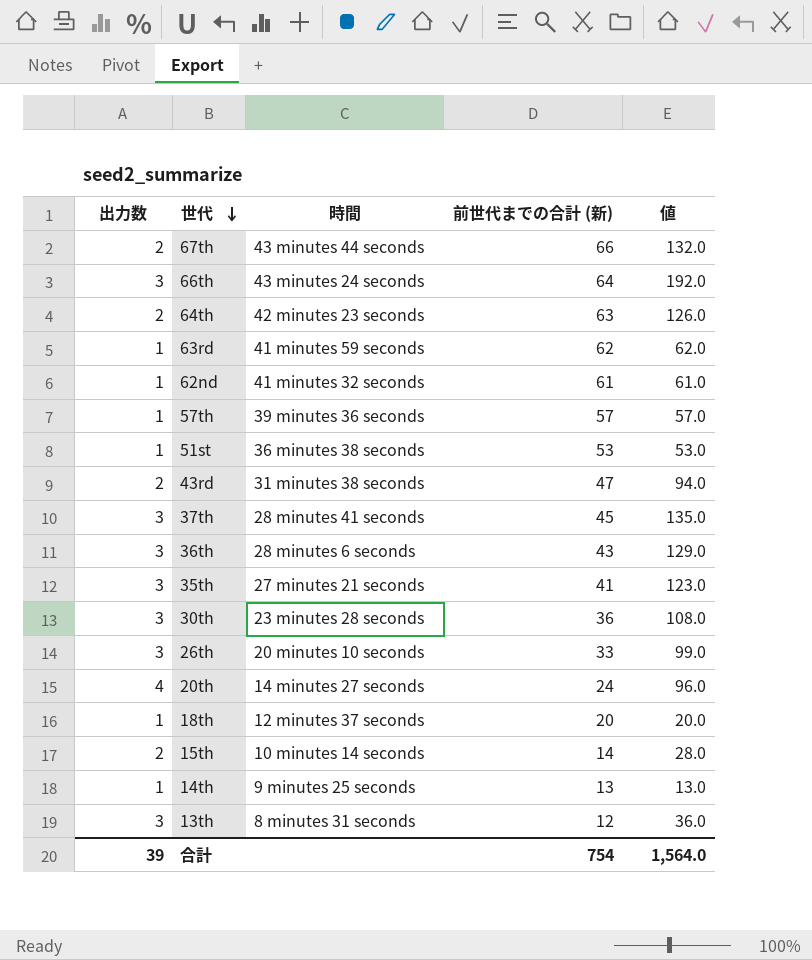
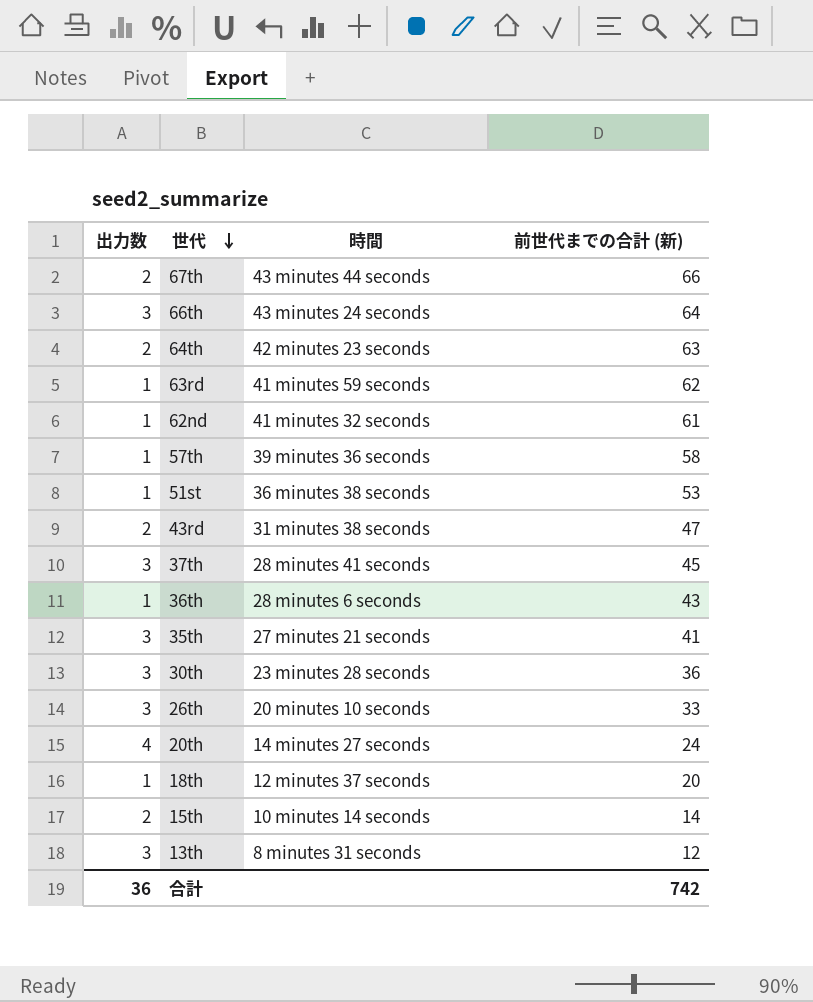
column 値 | formula: [出力数] * [前世代までの合計 (新)] -> none
row 14th: 1 | 9 minutes 25 seconds | 13 | 13.0 -> none
57th | 前世代までの合計 (新): 57 -> 58
36th | 出力数: 3 -> 1
合計 | 出力数: 39 -> 36
合計 | 前世代までの合計 (新): 754 -> 742

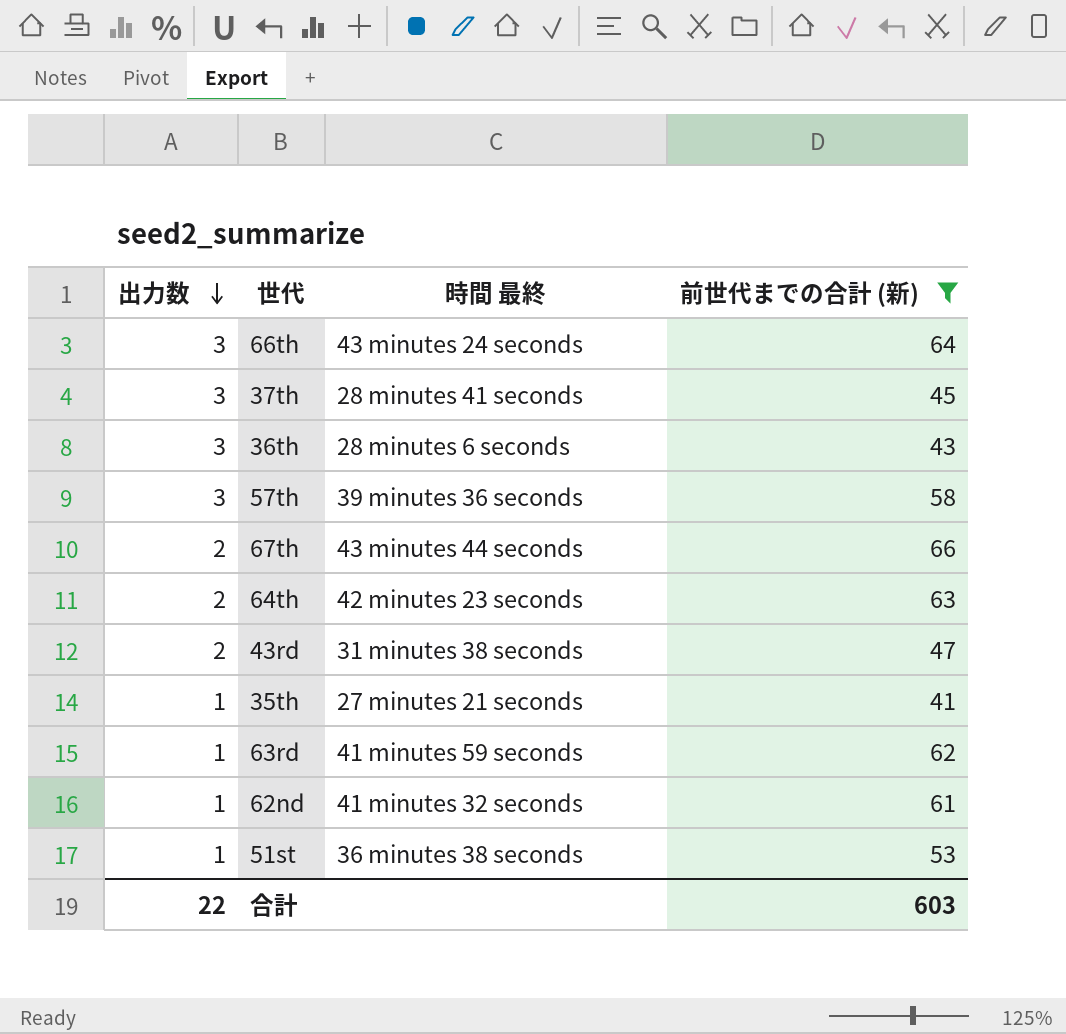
filter: none -> 前世代までの合計 (新) >= 41
row order: 世代 descending -> 出力数 descending
column name: 時間 -> 時間 最終
36th | 出力数: 1 -> 3
57th | 出力数: 1 -> 3
35th | 出力数: 3 -> 1
合計 | 出力数: 36 -> 22
合計 | 前世代までの合計 (新): 742 -> 603

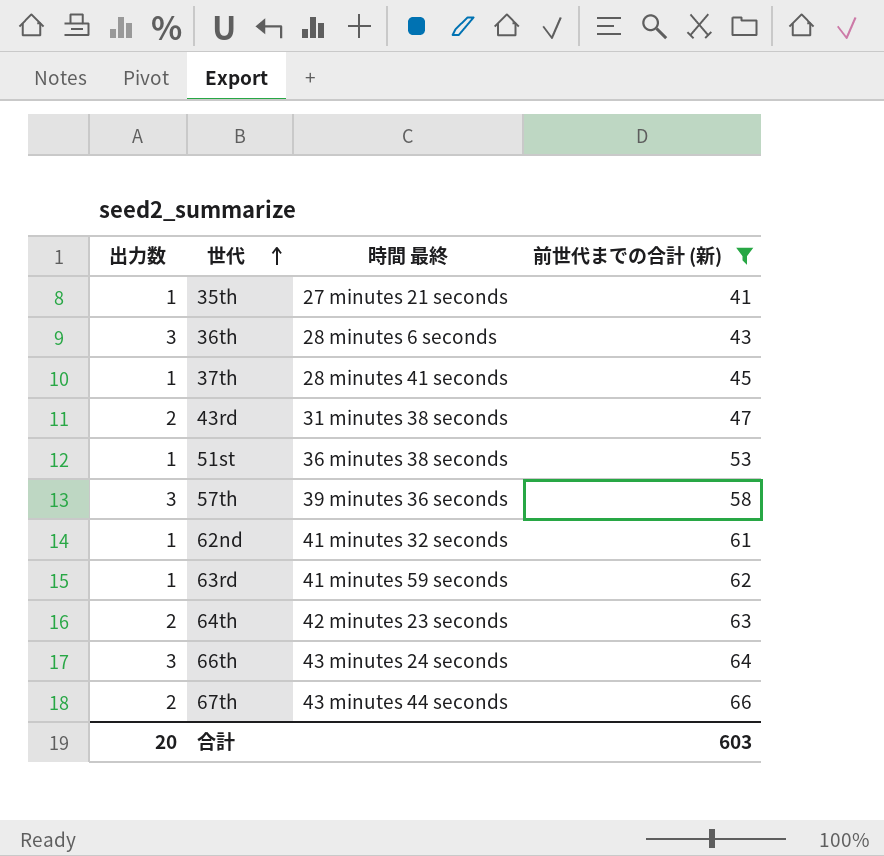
row order: 出力数 descending -> 世代 ascending
37th | 出力数: 3 -> 1
合計 | 出力数: 22 -> 20

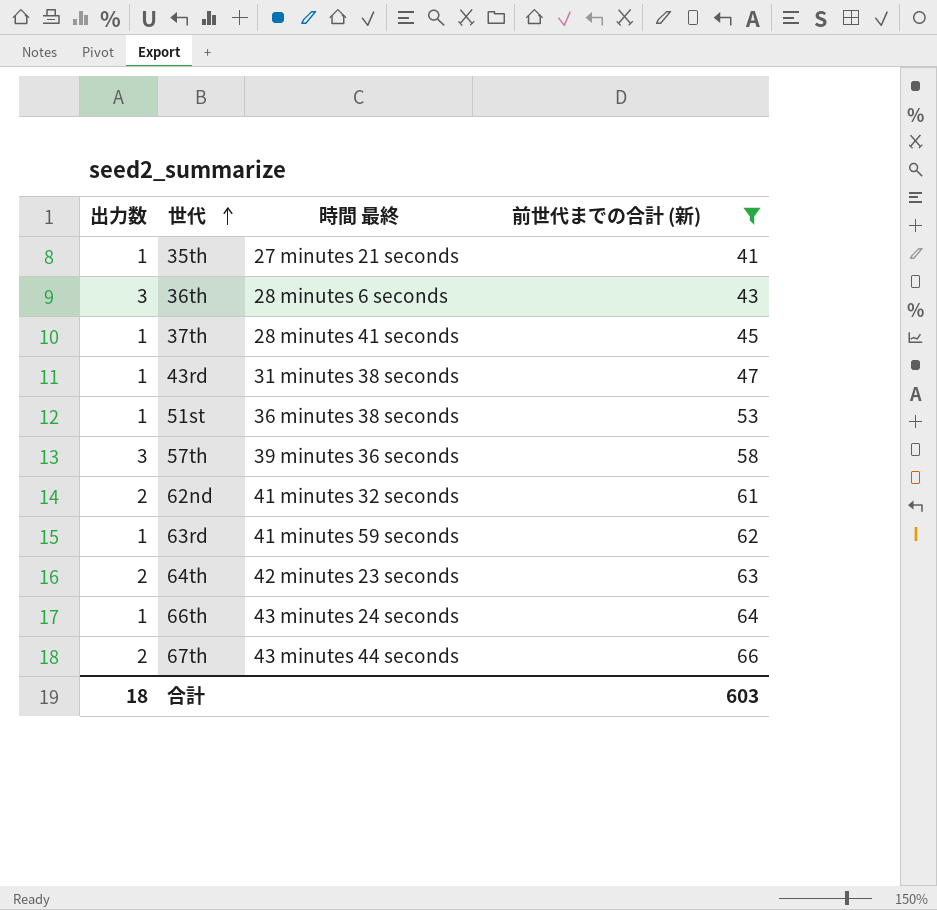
43rd | 出力数: 2 -> 1
62nd | 出力数: 1 -> 2
66th | 出力数: 3 -> 1
合計 | 出力数: 20 -> 18

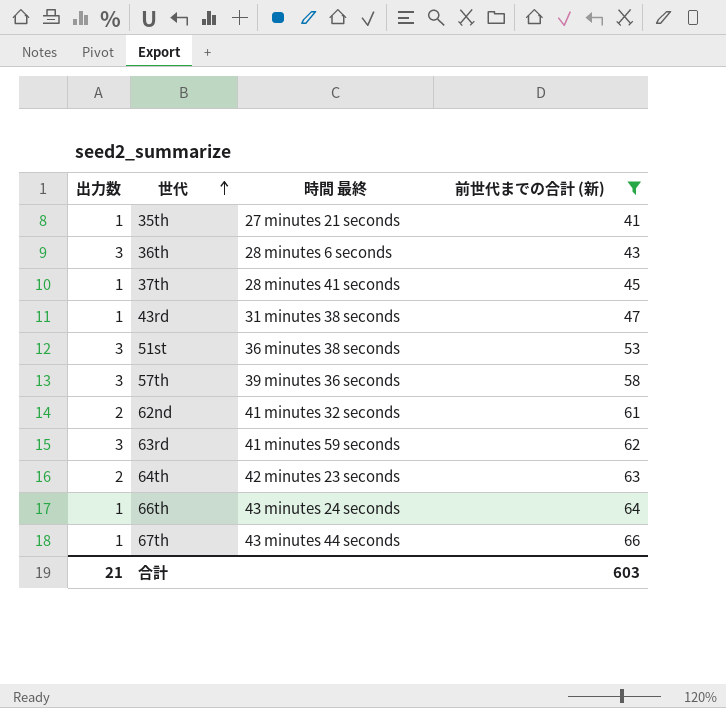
51st | 出力数: 1 -> 3
63rd | 出力数: 1 -> 3
67th | 出力数: 2 -> 1
合計 | 出力数: 18 -> 21

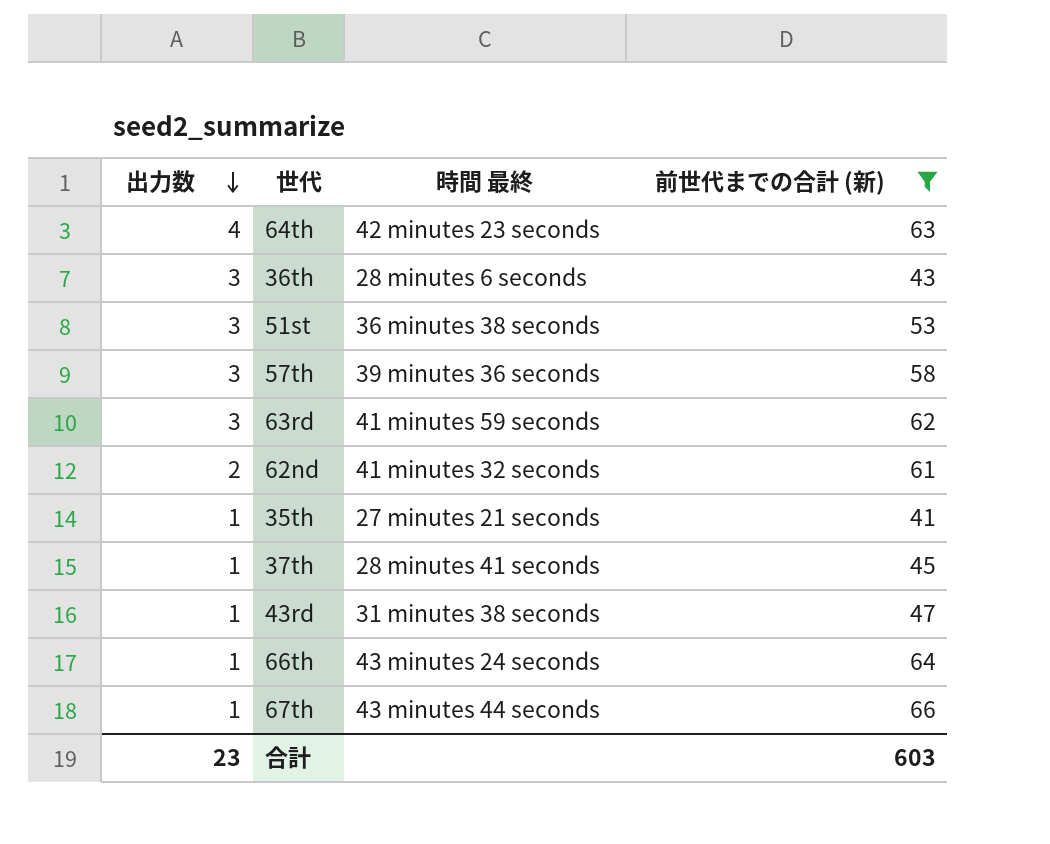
row order: 世代 ascending -> 出力数 descending
64th | 出力数: 2 -> 4
合計 | 出力数: 21 -> 23

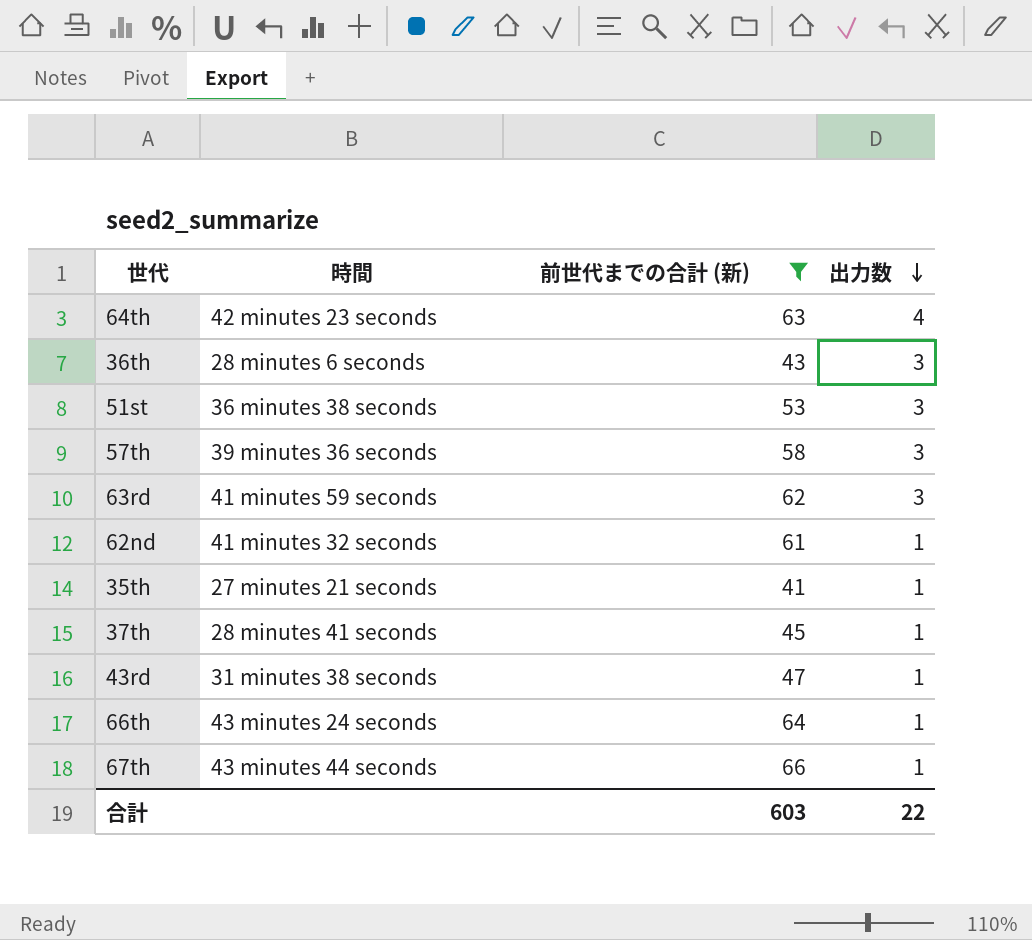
column name: 時間 最終 -> 時間
column 出力数 | position: 1 -> 4
62nd | 出力数: 2 -> 1
合計 | 出力数: 23 -> 22

